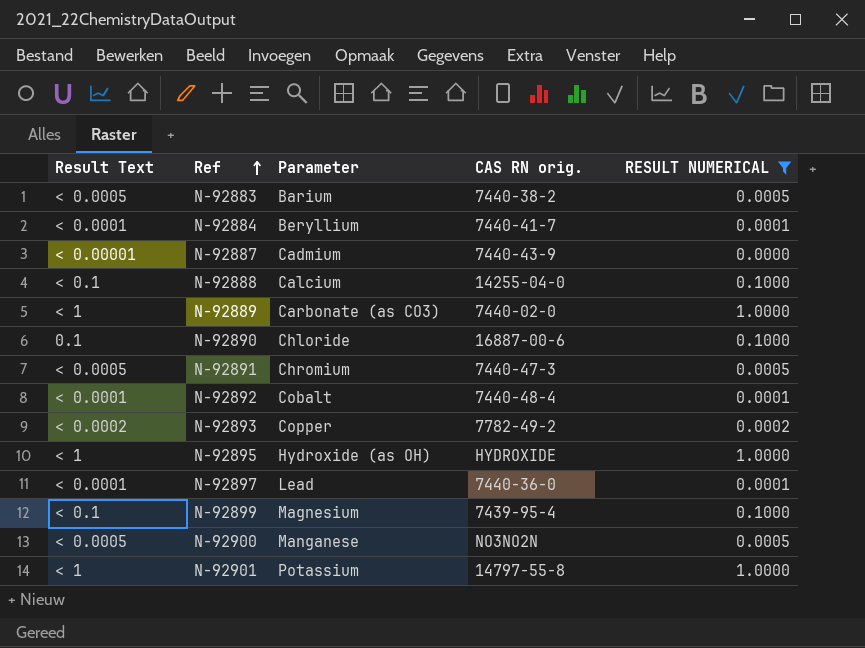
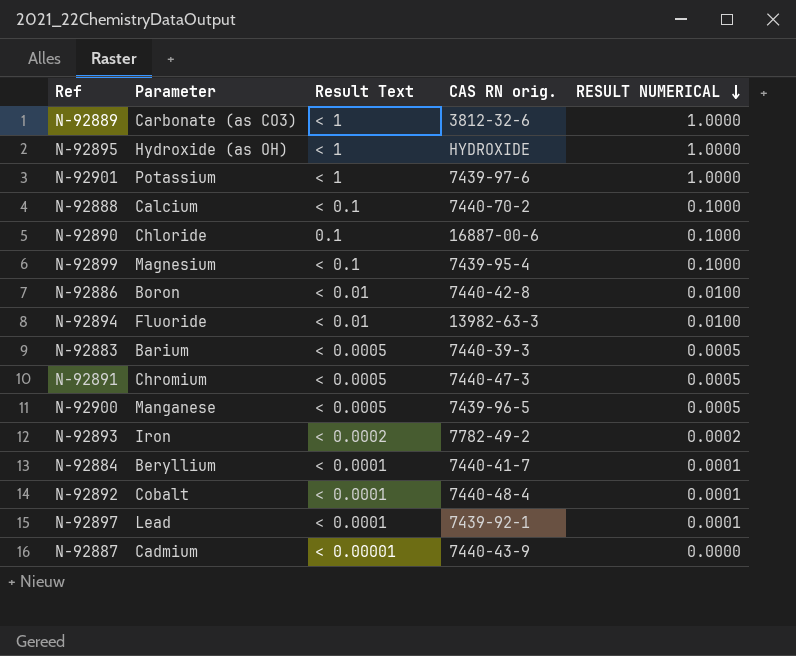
filter: RESULT NUMERICAL != 0.0100 -> none
row order: Ref ascending -> RESULT NUMERICAL descending
column Result Text | position: 1 -> 3
N-92889 | CAS RN orig.: 7440-02-0 -> 3812-32-6
N-92901 | CAS RN orig.: 14797-55-8 -> 7439-97-6
N-92888 | CAS RN orig.: 14255-04-0 -> 7440-70-2
N-92883 | CAS RN orig.: 7440-38-2 -> 7440-39-3
N-92900 | CAS RN orig.: NO3NO2N -> 7439-96-5
N-92893 | Parameter: Copper -> Iron
N-92897 | CAS RN orig.: 7440-36-0 -> 7439-92-1

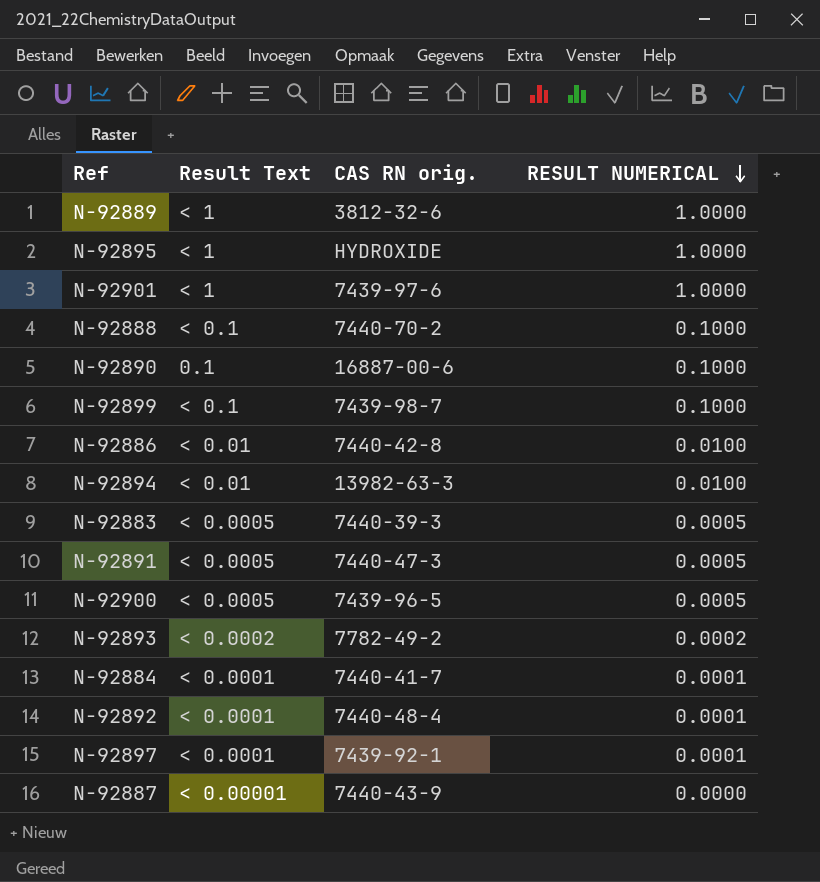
column Parameter | position: 2 -> none
N-92899 | CAS RN orig.: 7439-95-4 -> 7439-98-7

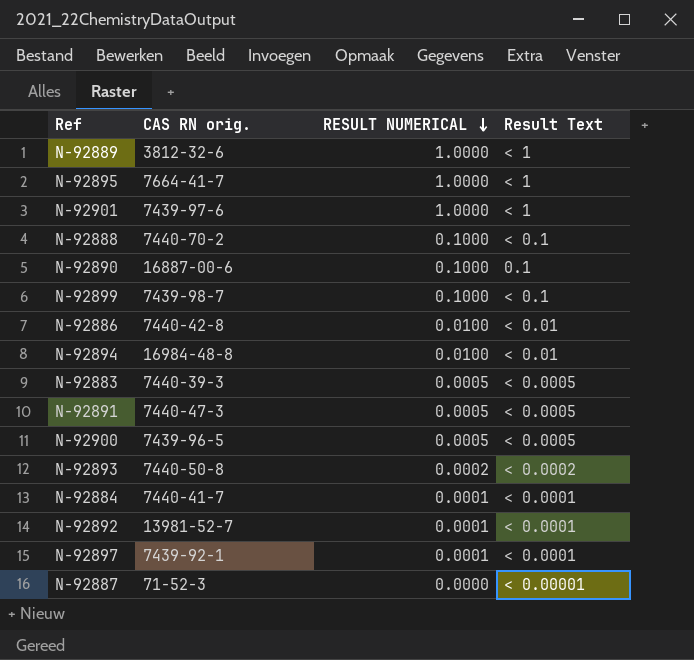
column Result Text | position: 2 -> 4
N-92895 | CAS RN orig.: HYDROXIDE -> 7664-41-7
N-92894 | CAS RN orig.: 13982-63-3 -> 16984-48-8
N-92893 | CAS RN orig.: 7782-49-2 -> 7440-50-8
N-92892 | CAS RN orig.: 7440-48-4 -> 13981-52-7
N-92887 | CAS RN orig.: 7440-43-9 -> 71-52-3

